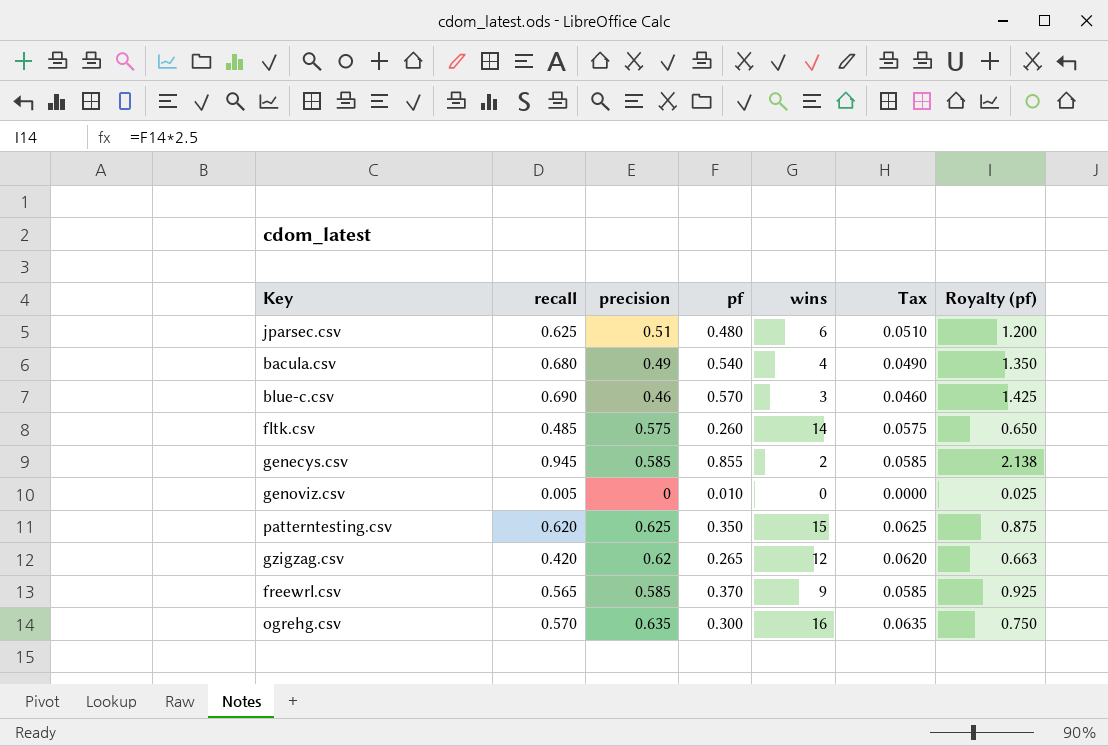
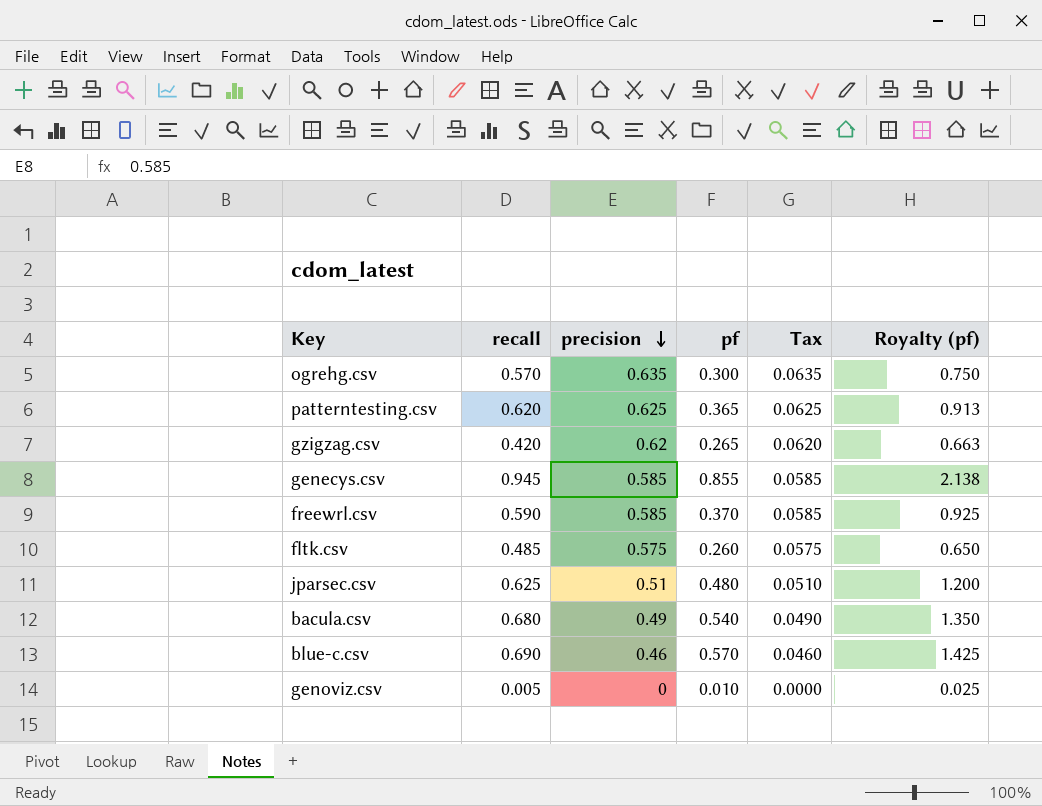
row order: none -> precision descending
column wins | position: 5 -> none
patterntesting.csv | pf: 0.350 -> 0.365
patterntesting.csv | Royalty (pf): 0.875 -> 0.913
freewrl.csv | recall: 0.565 -> 0.590

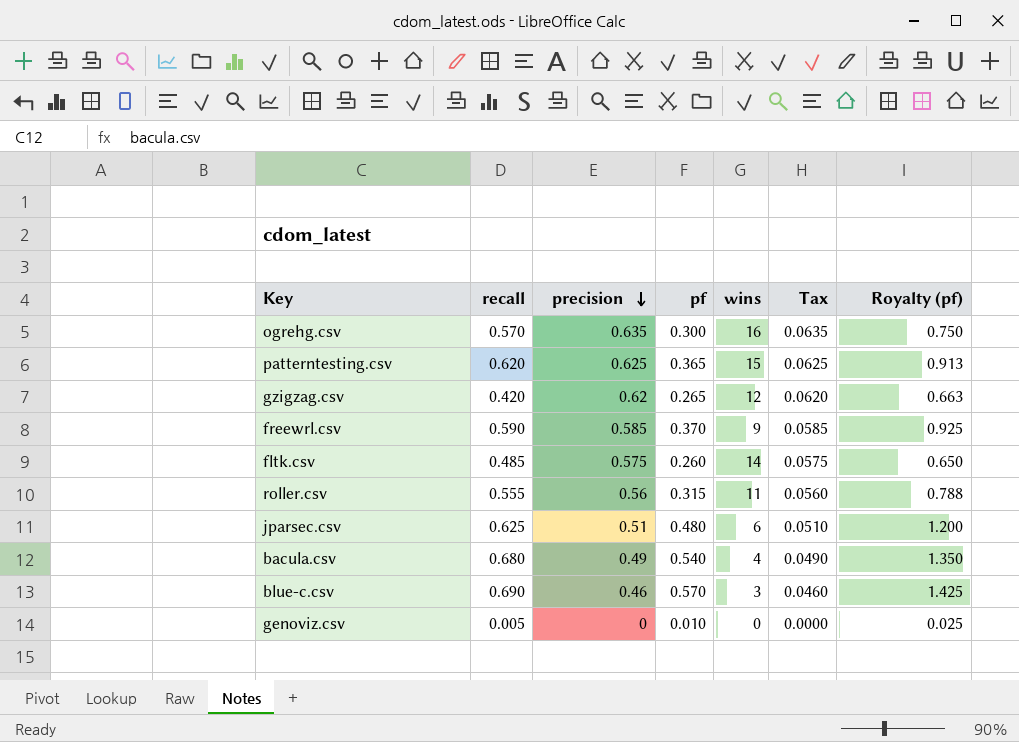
column wins | position: none -> 5
row genecys.csv: 0.945 | 0.585 | 0.855 | 0.0585 | 2.138 -> none
row roller.csv: none -> 0.555 | 0.56 | 0.315 | 11 | 0.0560 | 0.788

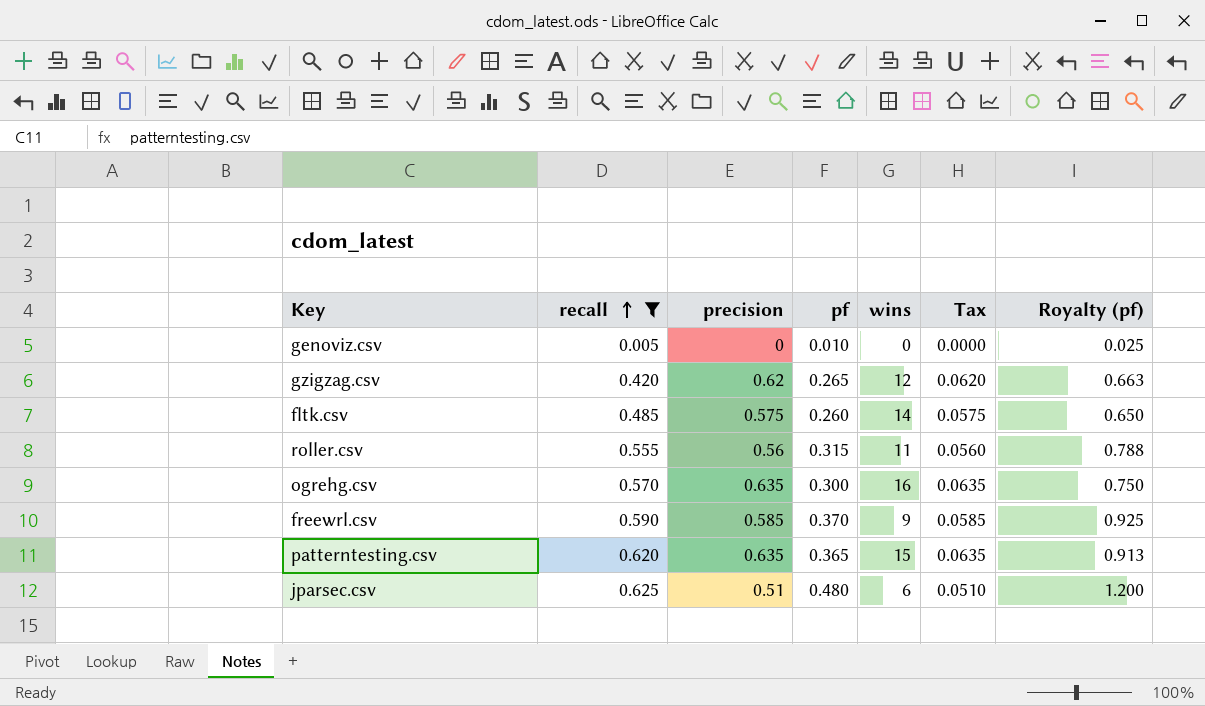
filter: none -> recall <= 0.625
row order: precision descending -> recall ascending
patterntesting.csv | precision: 0.625 -> 0.635
patterntesting.csv | Tax: 0.0625 -> 0.0635

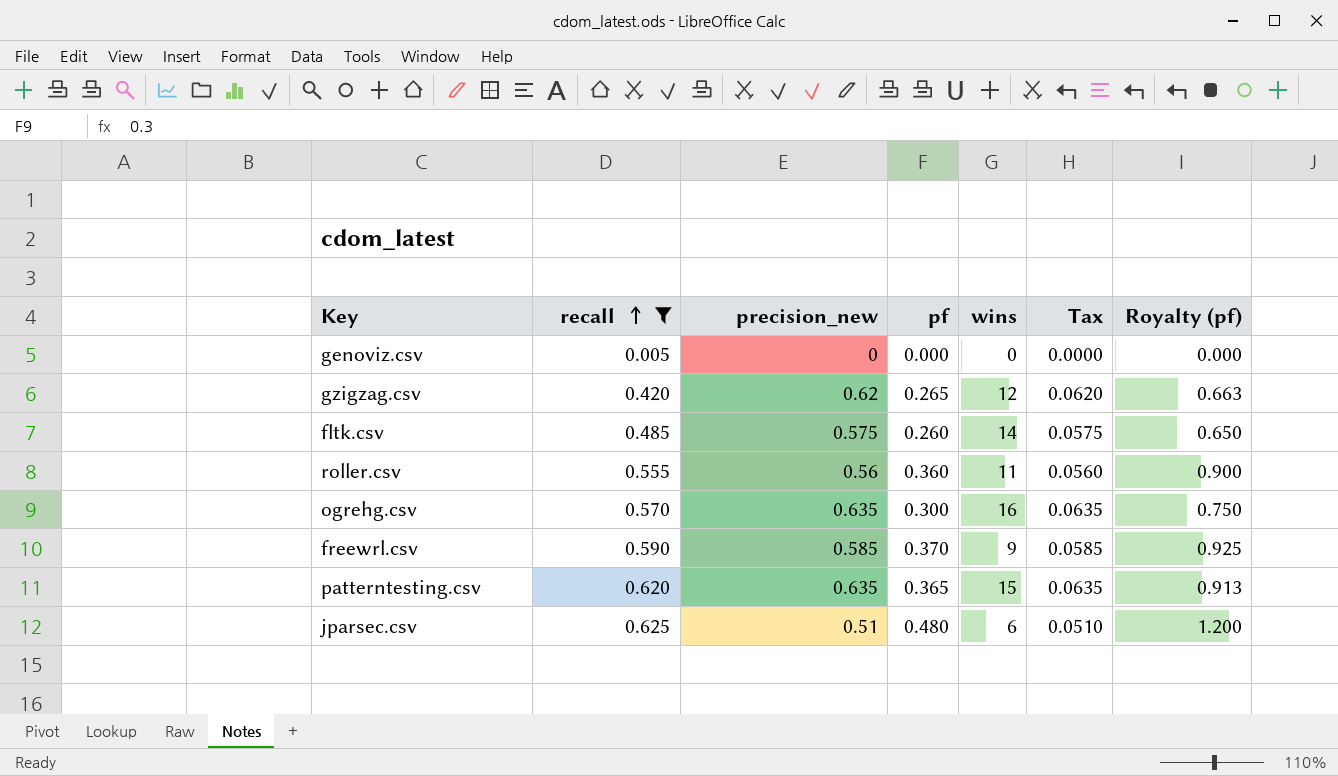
column name: precision -> precision_new
genoviz.csv | pf: 0.010 -> 0.000
genoviz.csv | Royalty (pf): 0.025 -> 0.000
roller.csv | pf: 0.315 -> 0.360
roller.csv | Royalty (pf): 0.788 -> 0.900

